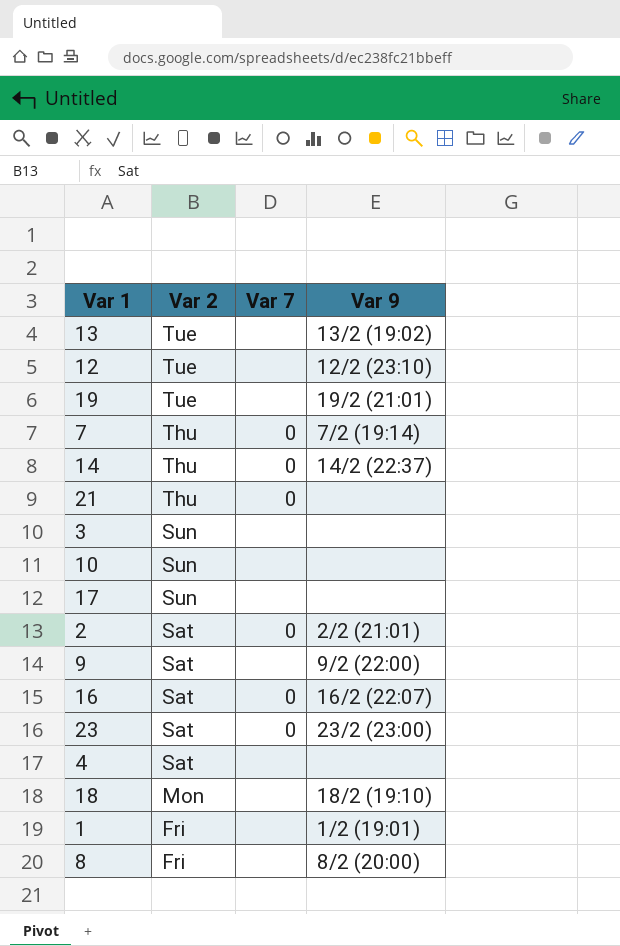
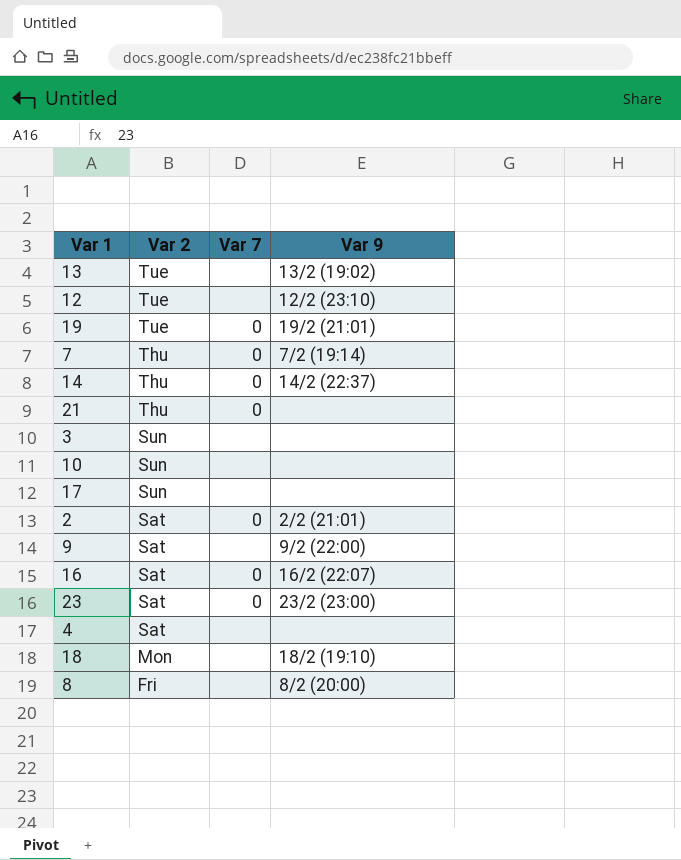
row 1: Fri | none | 1/2 (19:01) -> none
19 | Var 7: none -> 0

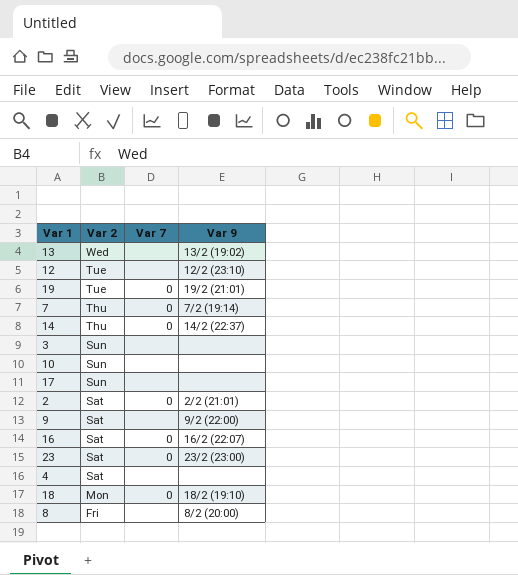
row 21: Thu | 0 | none -> none
13 | Var 2: Tue -> Wed
18 | Var 7: none -> 0

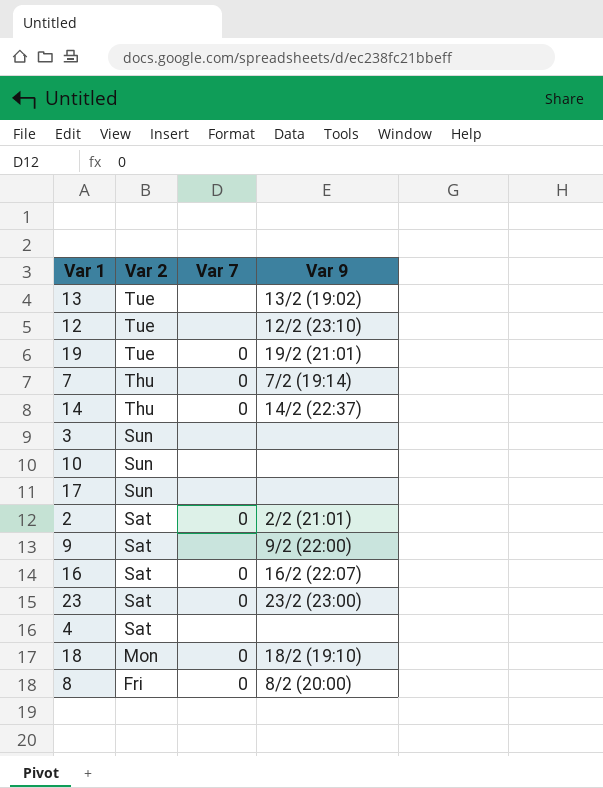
13 | Var 2: Wed -> Tue
8 | Var 7: none -> 0

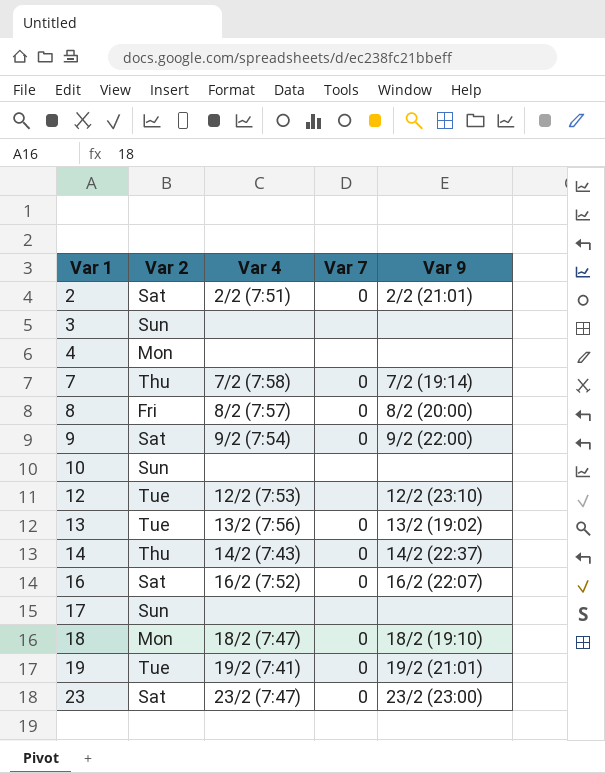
row order: Var 2 descending -> Var 1 ascending
column Var 4 | position: none -> 3
4 | Var 2: Sat -> Mon
9 | Var 7: none -> 0
13 | Var 7: none -> 0

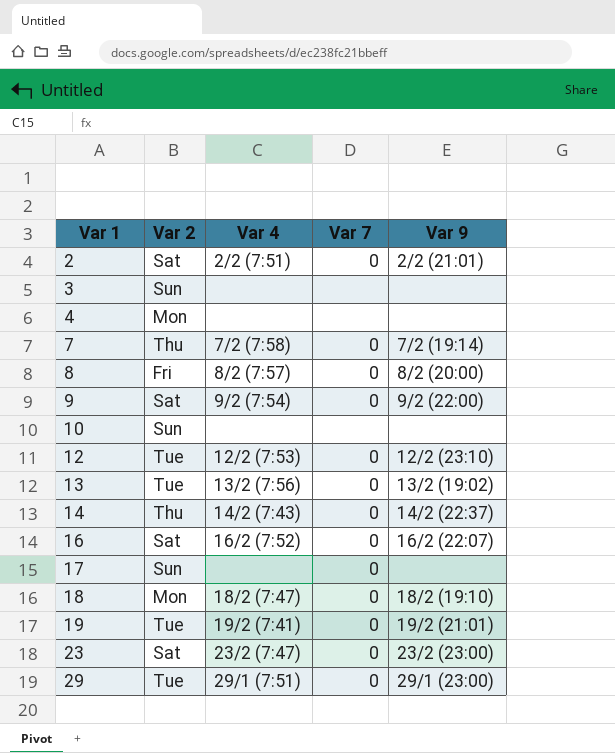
12 | Var 7: none -> 0
17 | Var 7: none -> 0
row 29: none -> Tue | 29/1 (7:51) | 0 | 29/1 (23:00)

